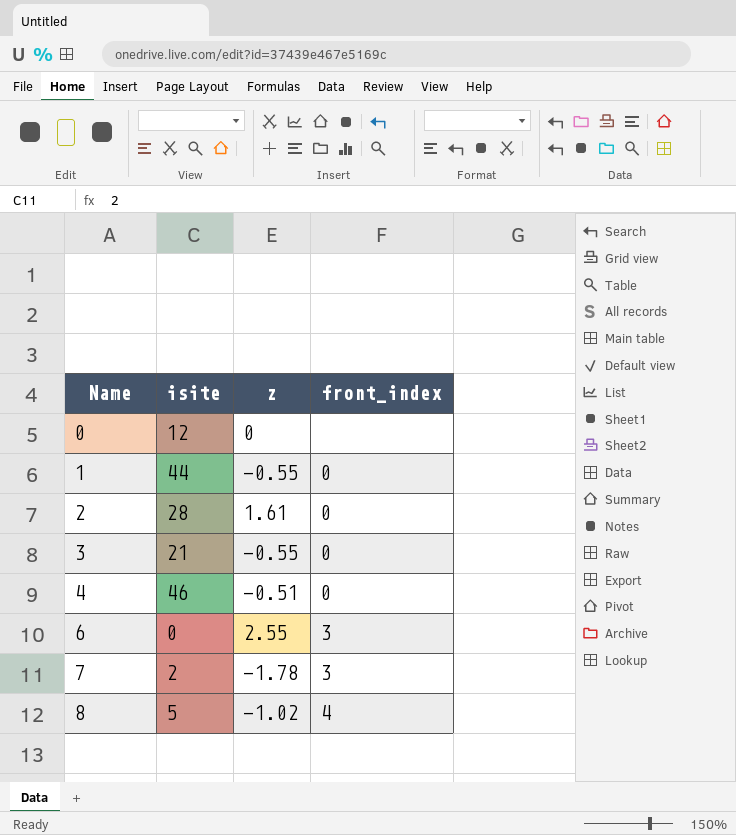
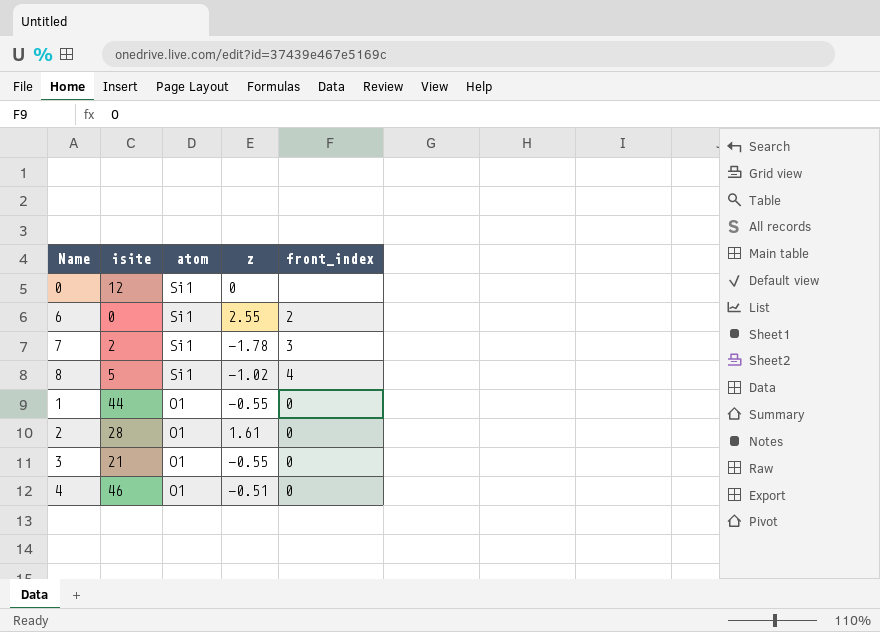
row order: Name ascending -> atom descending
column atom | position: none -> 3
6 | front_index: 3 -> 2

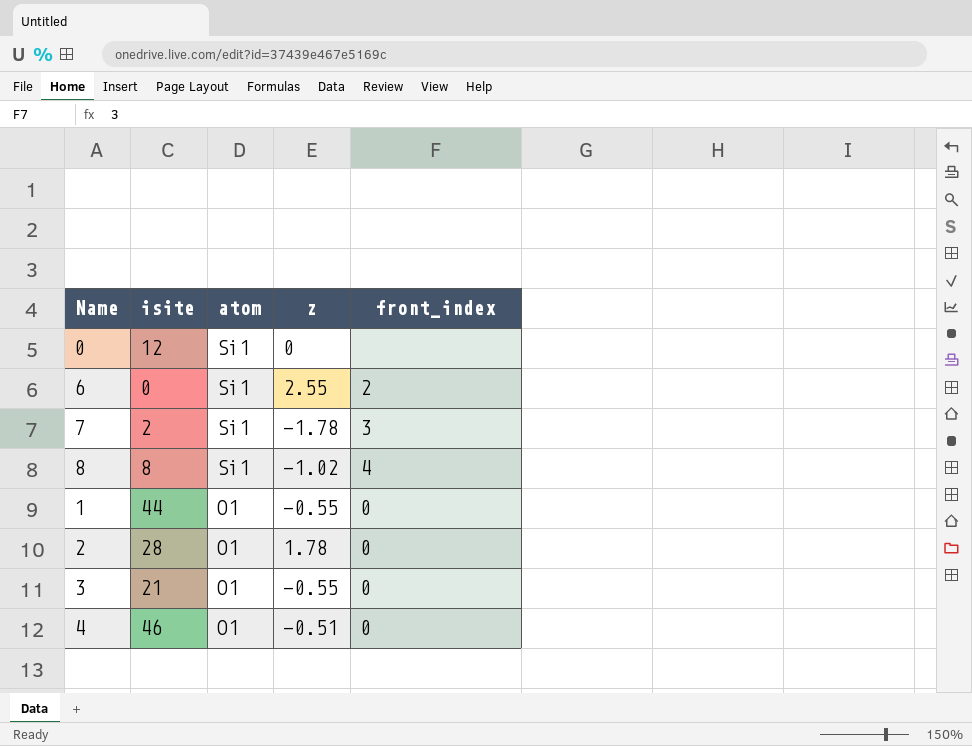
8 | isite: 5 -> 8
2 | z: 1.61 -> 1.78

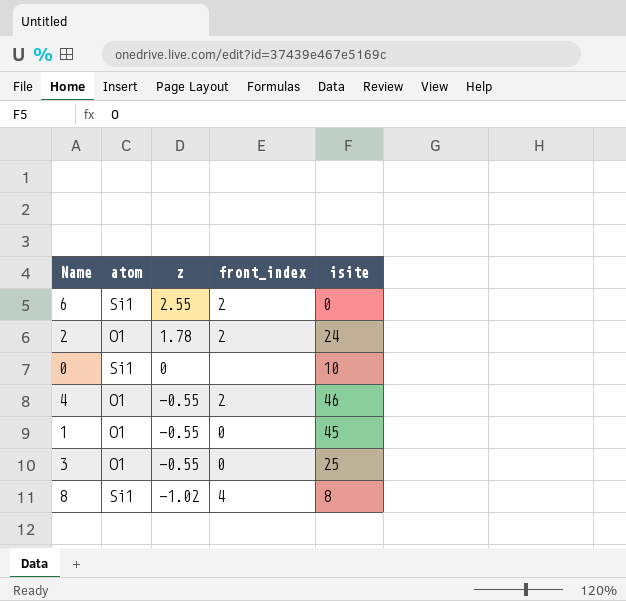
row order: atom descending -> z descending
column isite | position: 2 -> 5
row 7: 2 | Si1 | -1.78 | 3 -> none
2 | front_index: 0 -> 2
2 | isite: 28 -> 24
0 | isite: 12 -> 10
4 | z: -0.51 -> -0.55
4 | front_index: 0 -> 2
1 | isite: 44 -> 45
3 | isite: 21 -> 25

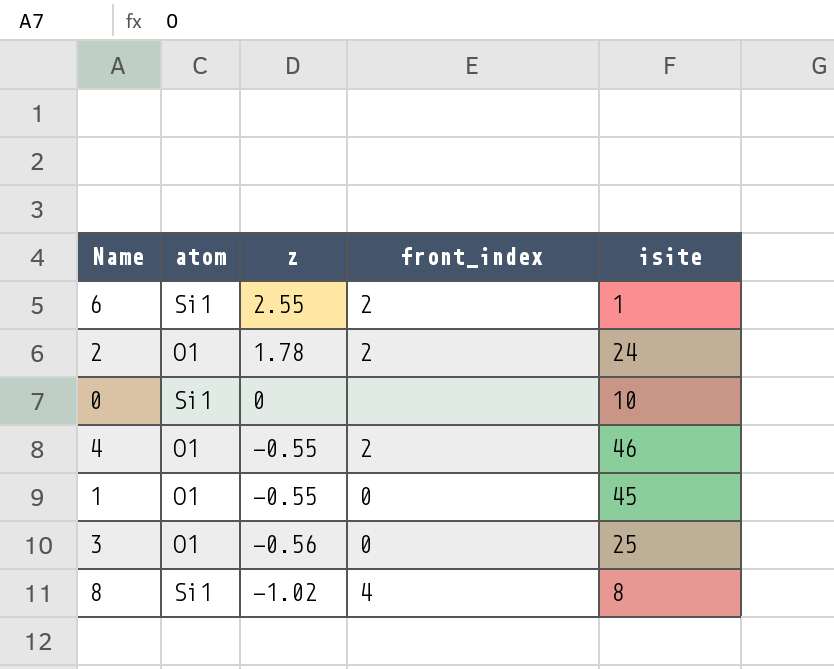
6 | isite: 0 -> 1
3 | z: -0.55 -> -0.56

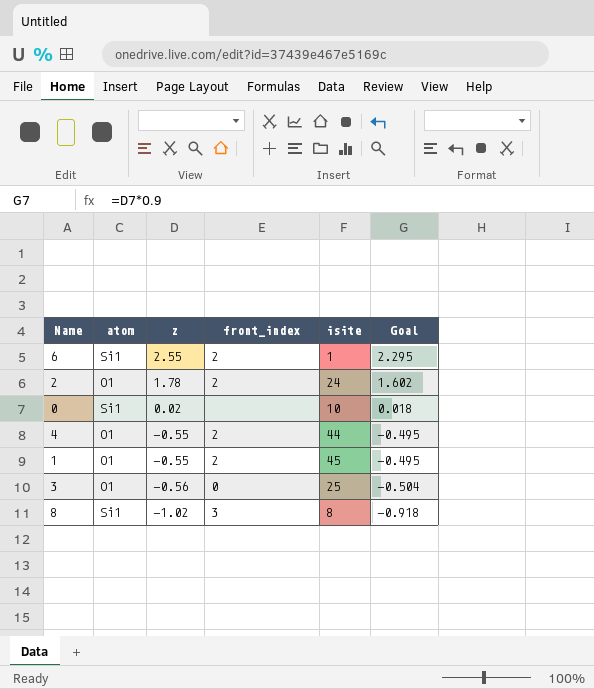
column Goal | formula: none -> [z] * 0.9
0 | z: 0 -> 0.02
4 | isite: 46 -> 44
1 | front_index: 0 -> 2
8 | front_index: 4 -> 3

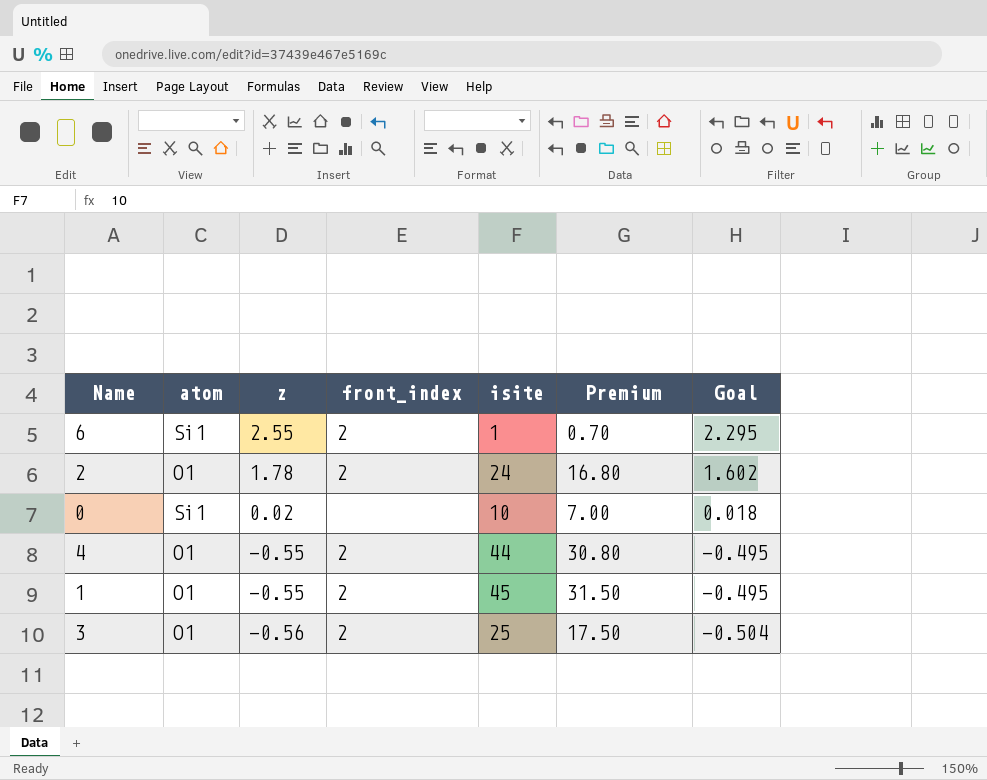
column Premium | formula: none -> [isite] * 0.7
row 8: Si1 | -1.02 | 3 | 8 | -0.918 -> none
3 | front_index: 0 -> 2

